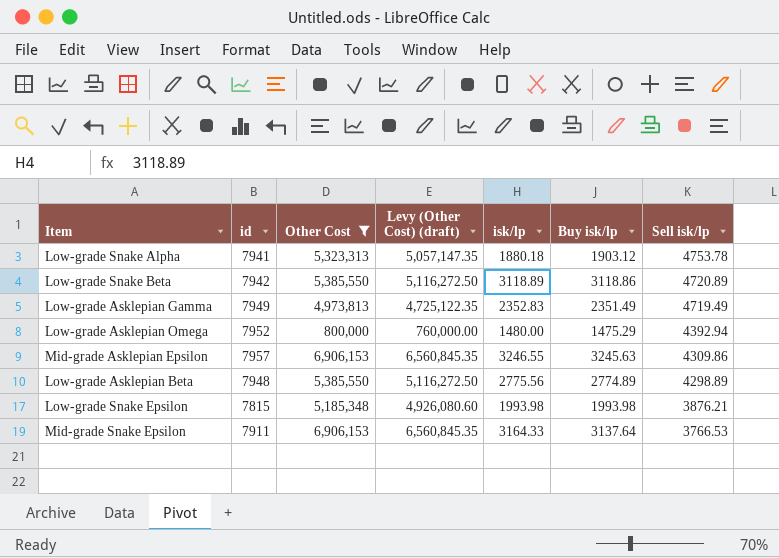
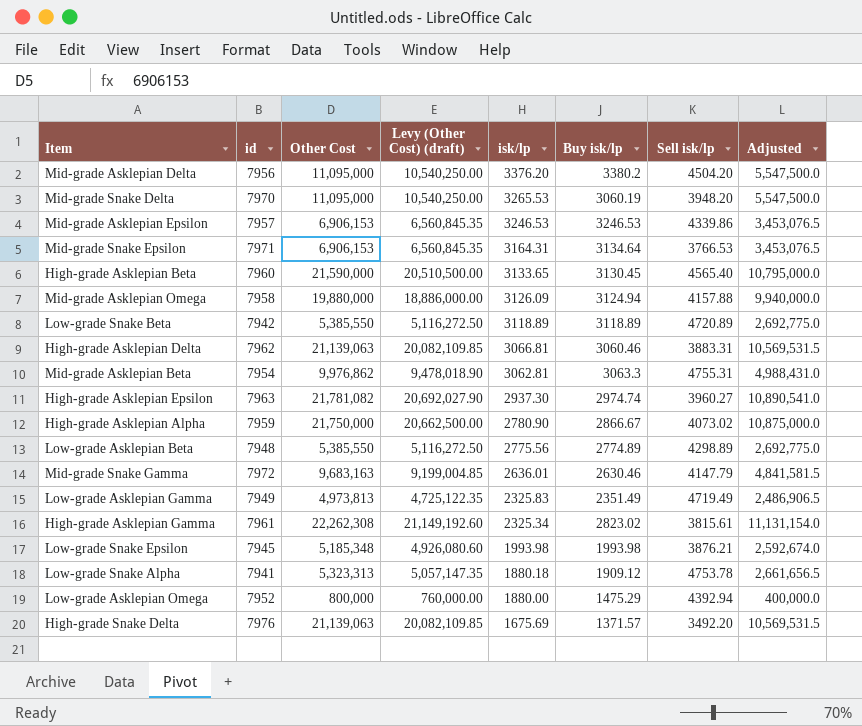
filter: Other Cost <= 6,906,153 -> none
row order: Sell isk/lp descending -> isk/lp descending
column Adjusted | formula: none -> [Other Cost] * 0.5
Mid-grade Asklepian Epsilon | isk/lp: 3246.55 -> 3246.53
Mid-grade Asklepian Epsilon | Buy isk/lp: 3245.63 -> 3246.53
Mid-grade Asklepian Epsilon | Sell isk/lp: 4309.86 -> 4339.86
Mid-grade Snake Epsilon | id: 7911 -> 7971
Mid-grade Snake Epsilon | isk/lp: 3164.33 -> 3164.31
Mid-grade Snake Epsilon | Buy isk/lp: 3137.64 -> 3134.64
Low-grade Snake Beta | Buy isk/lp: 3118.86 -> 3118.89
Low-grade Asklepian Gamma | isk/lp: 2352.83 -> 2325.83
Low-grade Snake Epsilon | id: 7815 -> 7945
Low-grade Snake Alpha | Buy isk/lp: 1903.12 -> 1909.12
Low-grade Asklepian Omega | isk/lp: 1480.00 -> 1880.00

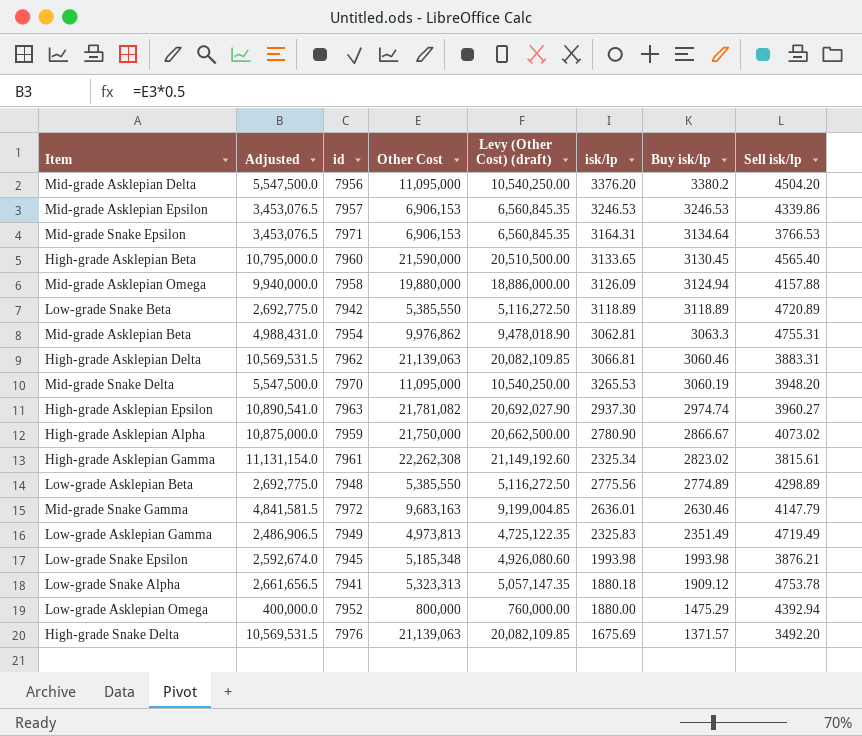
row order: isk/lp descending -> Buy isk/lp descending
column Adjusted | position: 8 -> 2

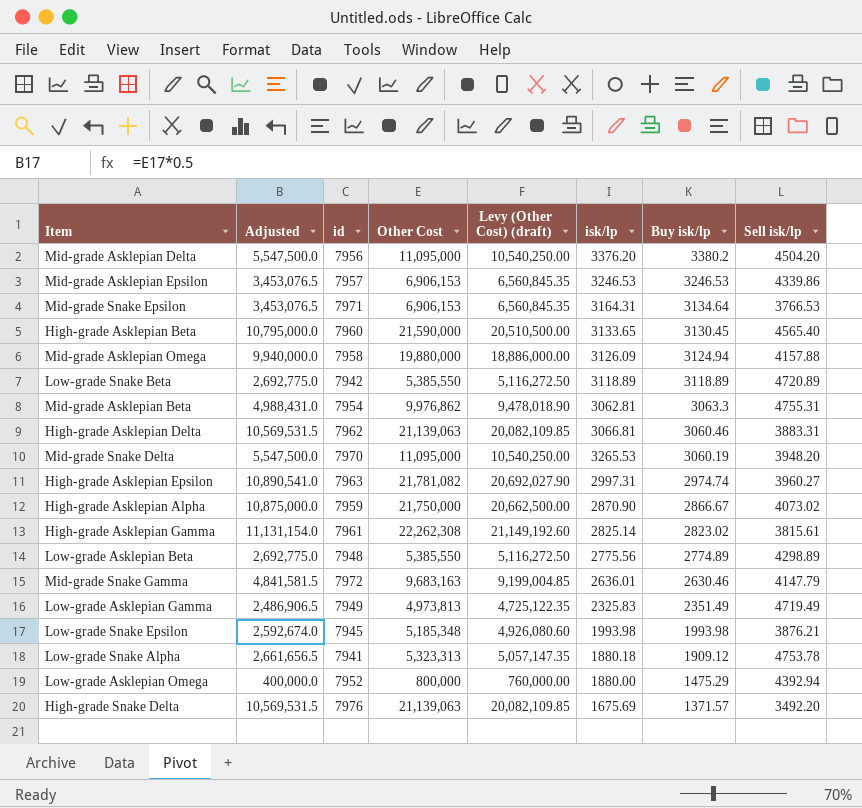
High-grade Asklepian Epsilon | isk/lp: 2937.30 -> 2997.31
High-grade Asklepian Alpha | isk/lp: 2780.90 -> 2870.90
High-grade Asklepian Gamma | isk/lp: 2325.34 -> 2825.14

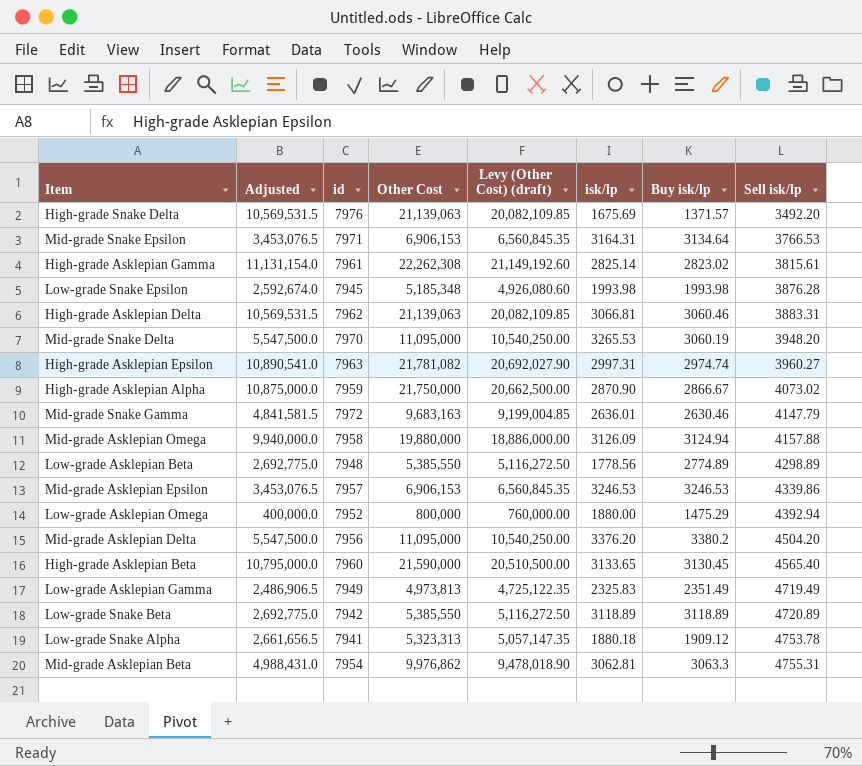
row order: Buy isk/lp descending -> Sell isk/lp ascending
Low-grade Snake Epsilon | Sell isk/lp: 3876.21 -> 3876.28
Low-grade Asklepian Beta | isk/lp: 2775.56 -> 1778.56

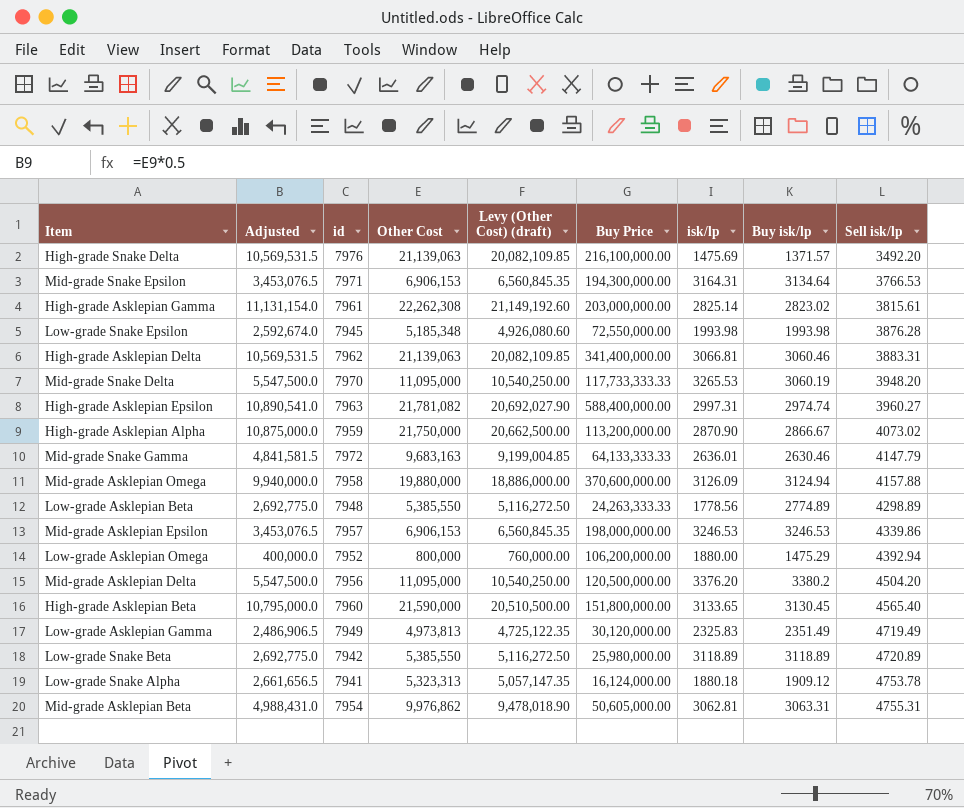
column Buy Price | position: none -> 6
High-grade Snake Delta | isk/lp: 1675.69 -> 1475.69
Mid-grade Asklepian Beta | Buy isk/lp: 3063.3 -> 3063.31

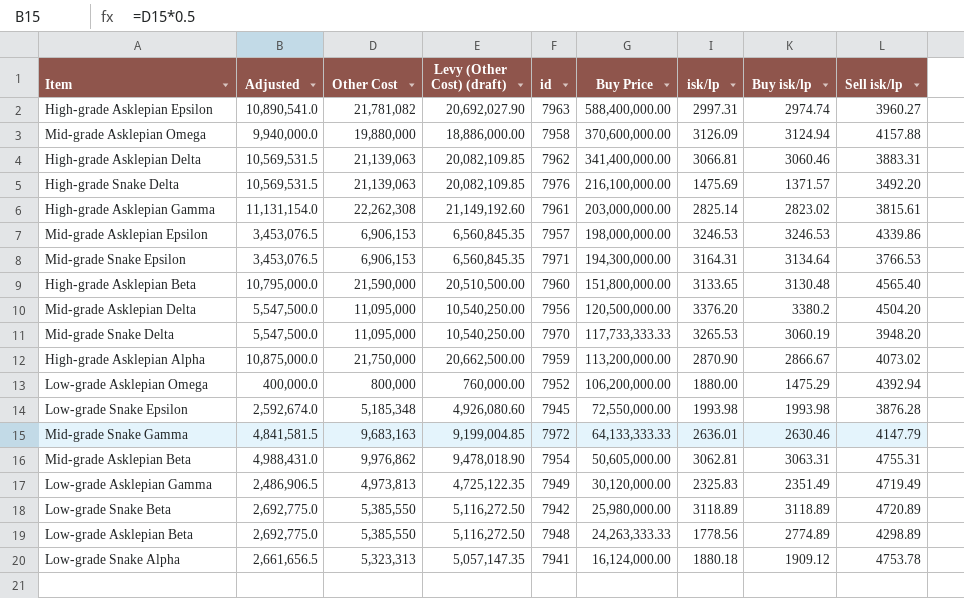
row order: Sell isk/lp ascending -> Buy Price descending
column id | position: 3 -> 5
High-grade Asklepian Beta | Buy isk/lp: 3130.45 -> 3130.48

